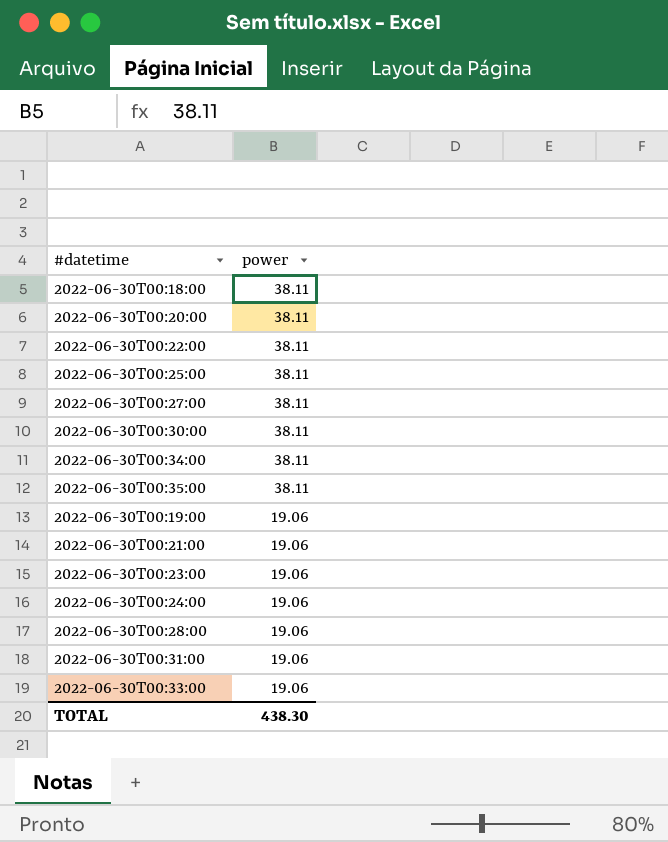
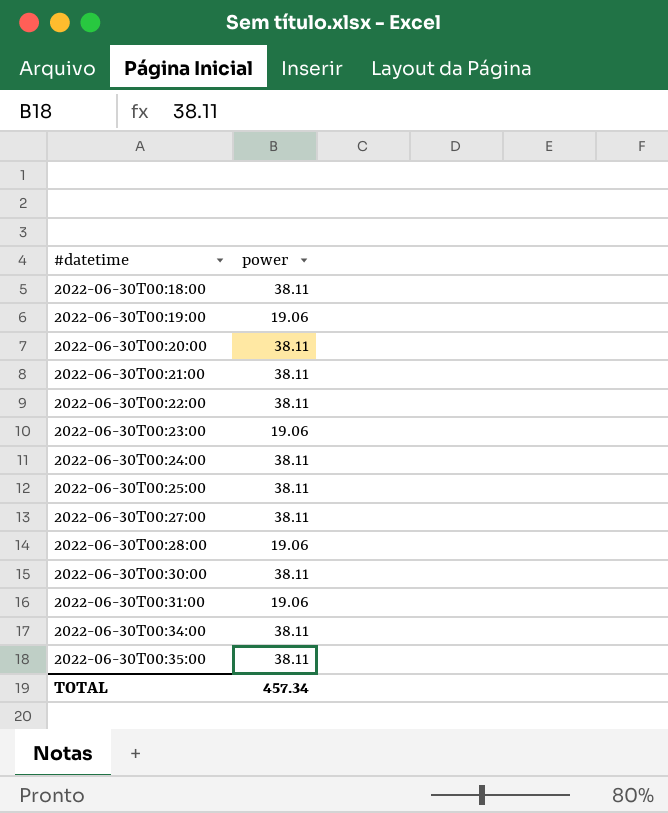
row order: power descending -> #datetime ascending
row 2022-06-30T00:33:00: 19.06 -> none
2022-06-30T00:21:00 | power: 19.06 -> 38.11
2022-06-30T00:24:00 | power: 19.06 -> 38.11
TOTAL | power: 438.30 -> 457.34

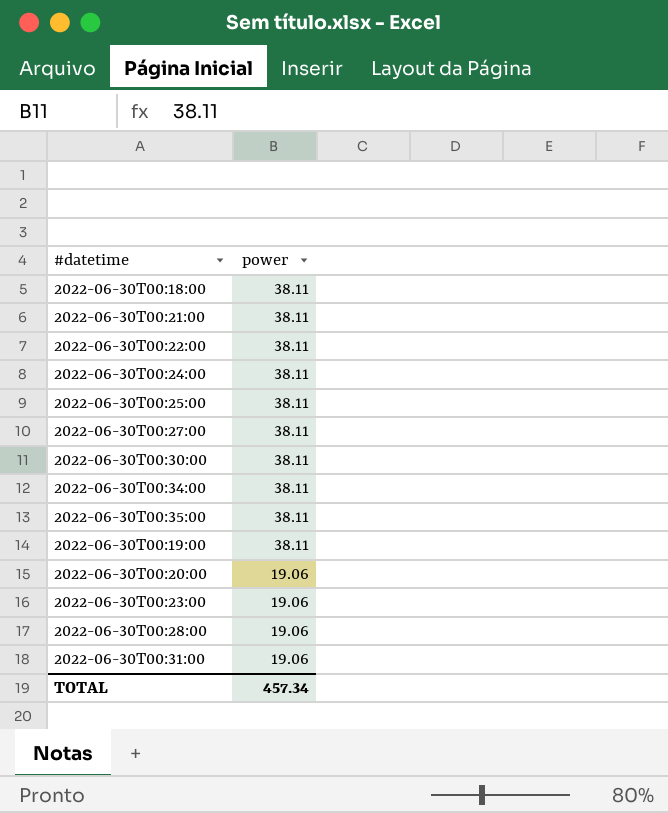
row order: #datetime ascending -> power descending
2022-06-30T00:19:00 | power: 19.06 -> 38.11
2022-06-30T00:20:00 | power: 38.11 -> 19.06

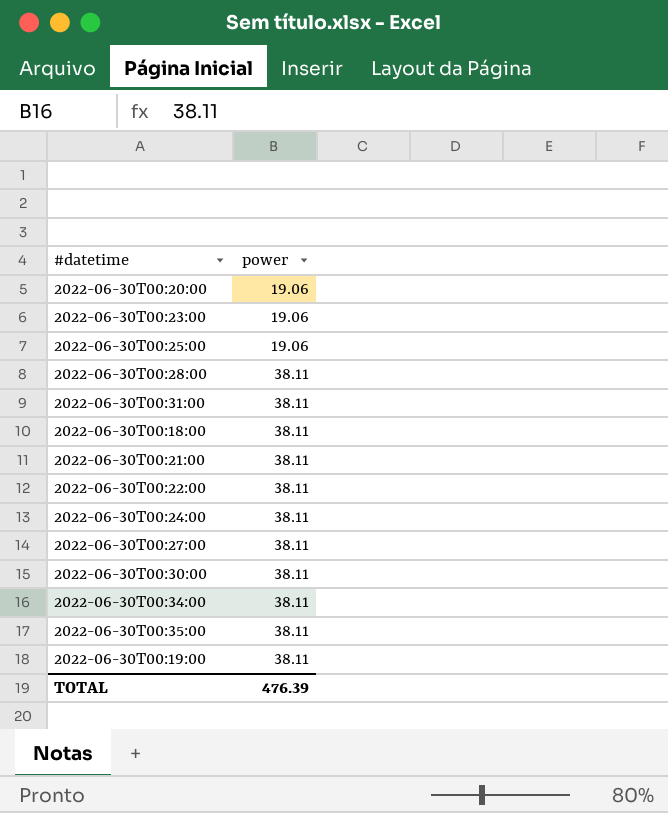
row order: power descending -> power ascending
2022-06-30T00:25:00 | power: 38.11 -> 19.06
2022-06-30T00:28:00 | power: 19.06 -> 38.11
2022-06-30T00:31:00 | power: 19.06 -> 38.11
TOTAL | power: 457.34 -> 476.39

